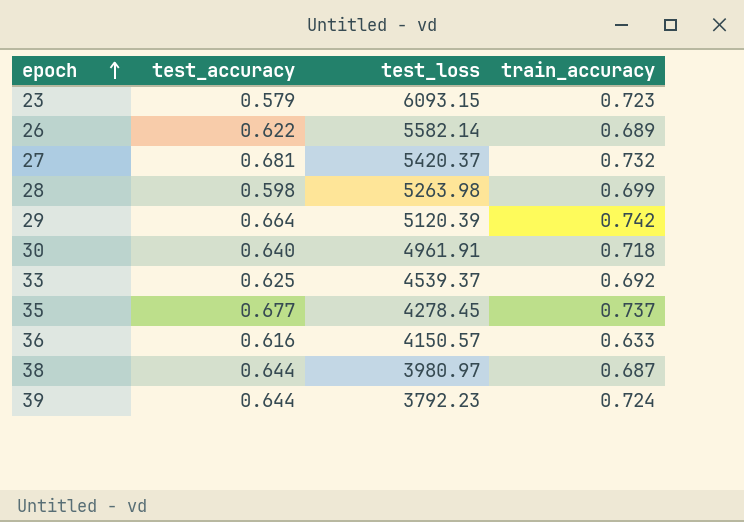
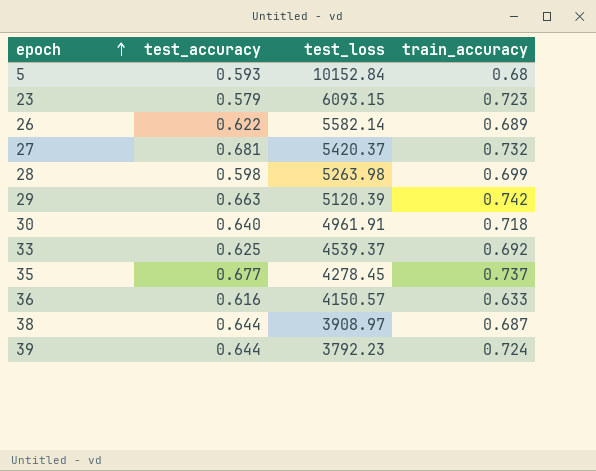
row 5: none -> 0.593 | 10152.84 | 0.68
29 | test_accuracy: 0.664 -> 0.663
38 | test_loss: 3980.97 -> 3908.97

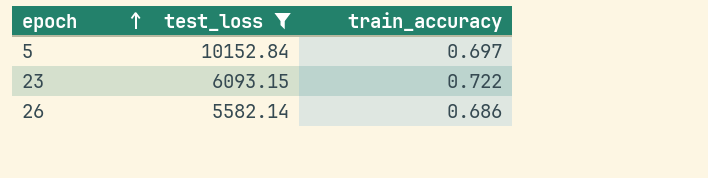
filter: none -> test_loss >= 5582.14
column test_accuracy | position: 2 -> none
5 | train_accuracy: 0.68 -> 0.697
23 | train_accuracy: 0.723 -> 0.722
26 | train_accuracy: 0.689 -> 0.686

